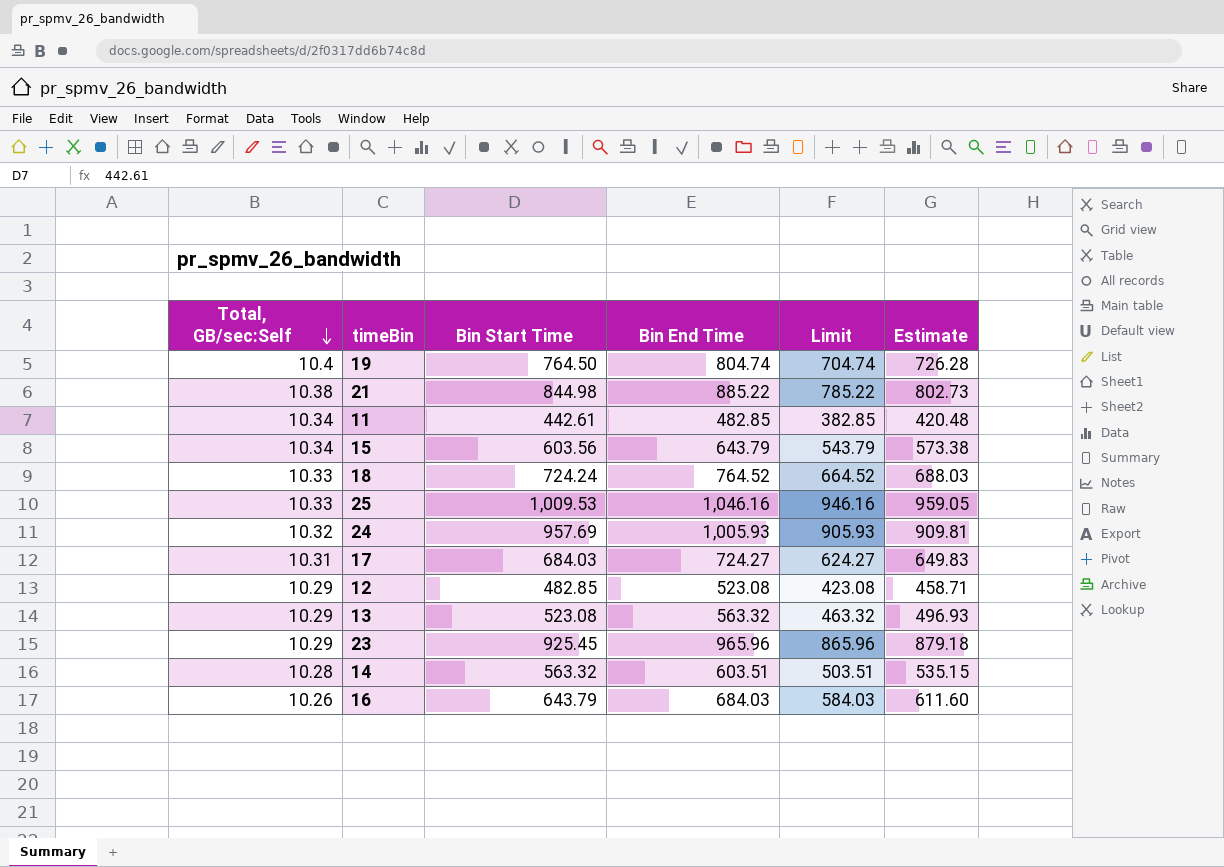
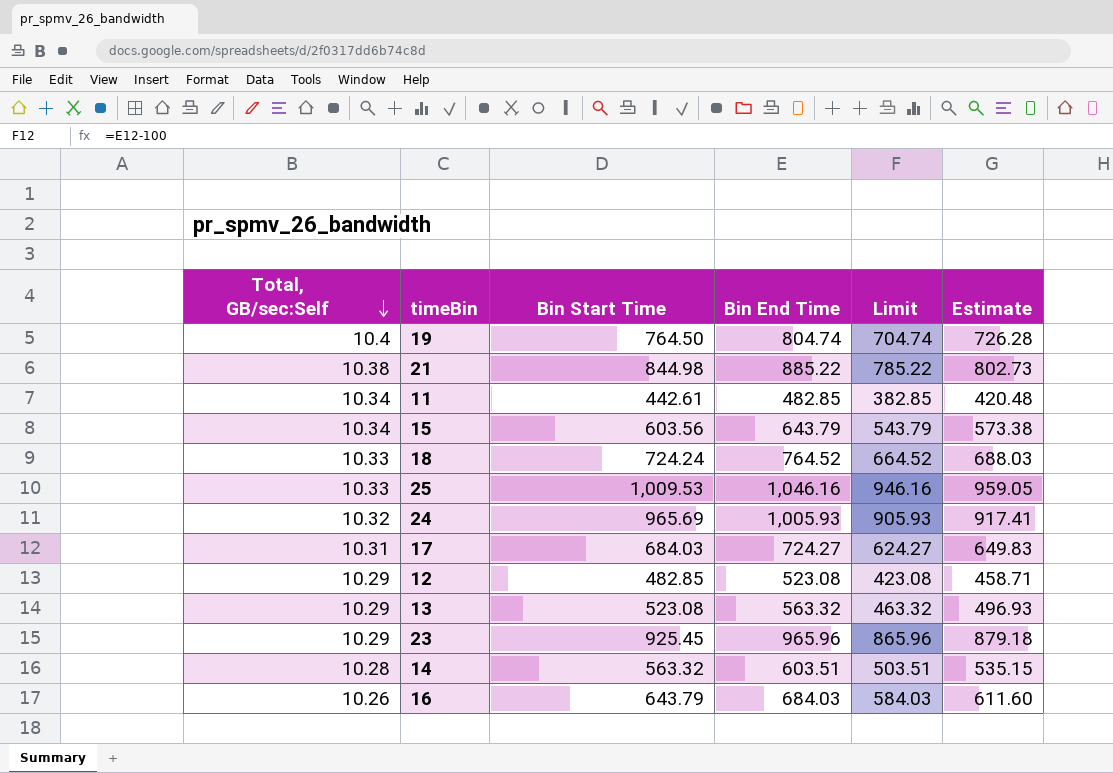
24 | Bin Start Time: 957.69 -> 965.69
24 | Estimate: 909.81 -> 917.41

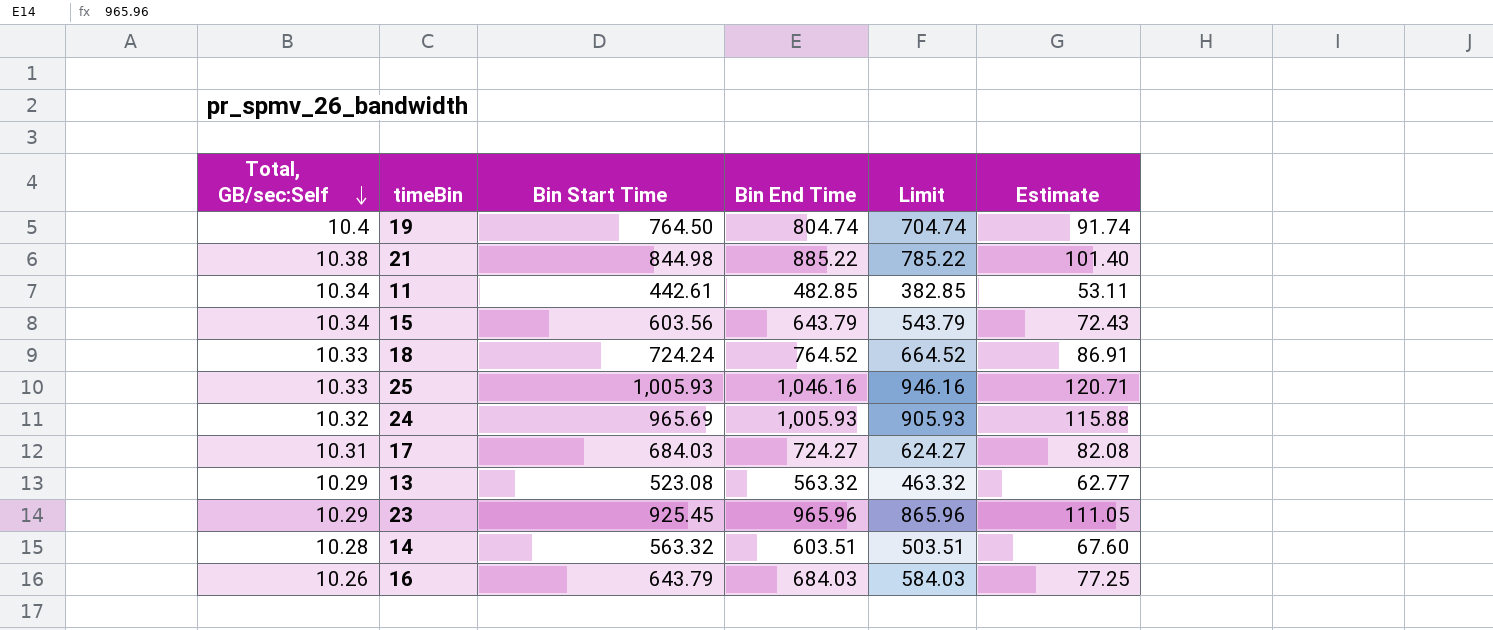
column Estimate | formula: [Bin Start Time] * 0.95 -> [Bin Start Time] * 0.12
row 12: 10.29 | 482.85 | 523.08 | 423.08 | 458.71 -> none
25 | Bin Start Time: 1,009.53 -> 1,005.93

